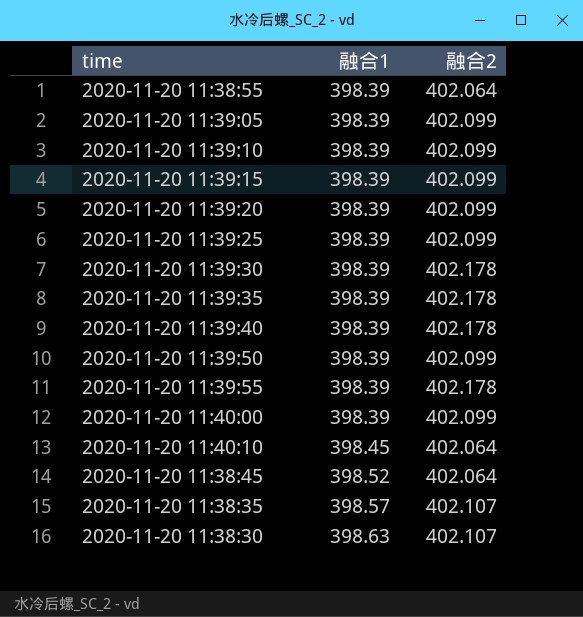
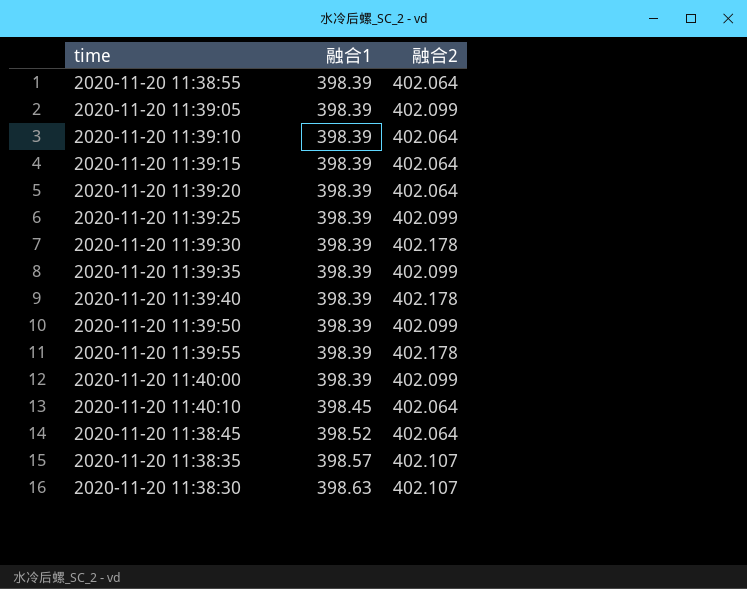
2020-11-20 11:39:10 | 融合2: 402.099 -> 402.064
2020-11-20 11:39:15 | 融合2: 402.099 -> 402.064
2020-11-20 11:39:20 | 融合2: 402.099 -> 402.064
2020-11-20 11:39:35 | 融合2: 402.178 -> 402.099

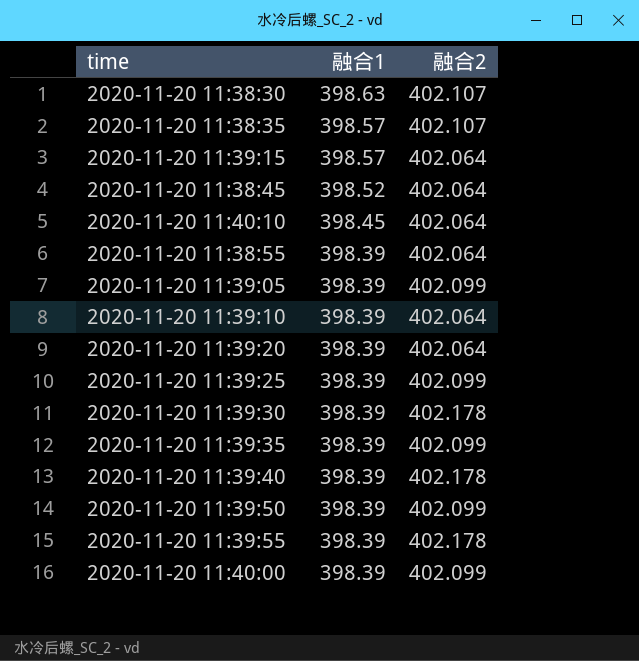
row order: 融合1 ascending -> 融合1 descending
2020-11-20 11:39:15 | 融合1: 398.39 -> 398.57

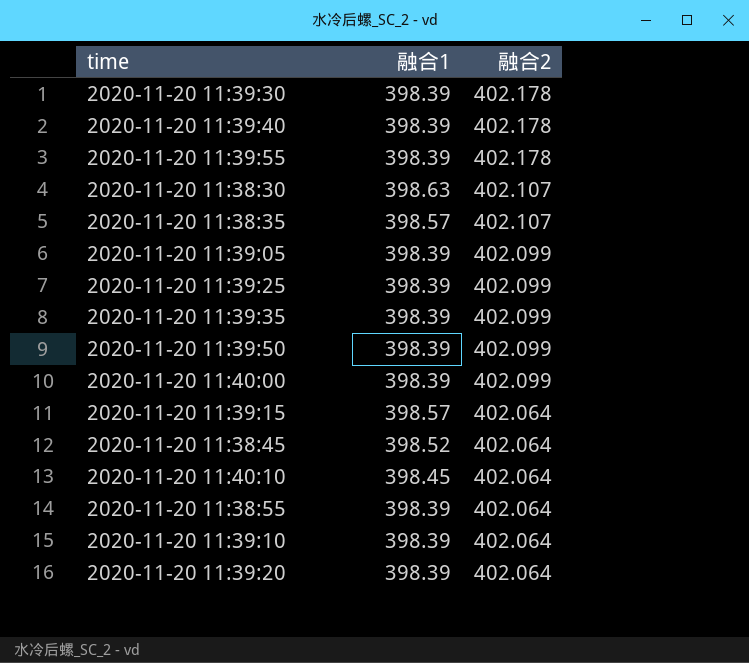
row order: 融合1 descending -> 融合2 descending

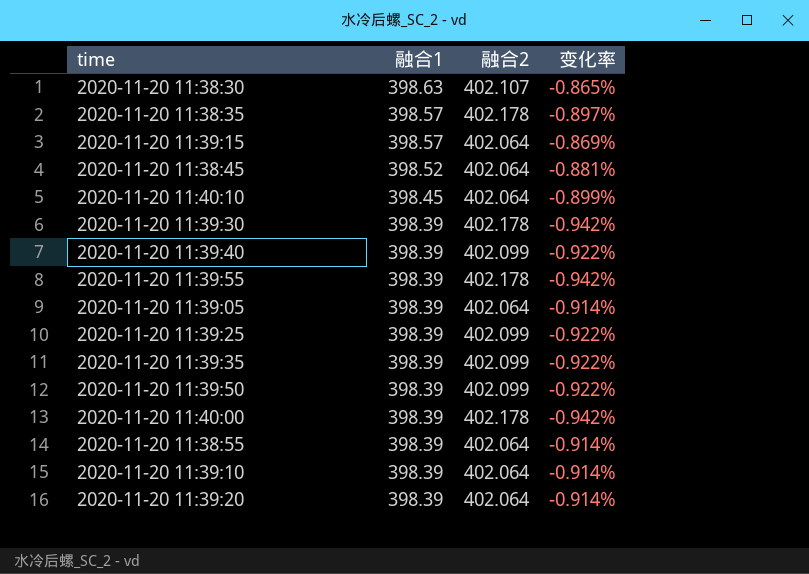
row order: 融合2 descending -> 融合1 descending
column 变化率 | formula: none -> ([融合1] - [融合2]) / [融合2]
2020-11-20 11:38:35 | 融合2: 402.107 -> 402.178
2020-11-20 11:39:40 | 融合2: 402.178 -> 402.099
2020-11-20 11:39:05 | 融合2: 402.099 -> 402.064
2020-11-20 11:40:00 | 融合2: 402.099 -> 402.178

